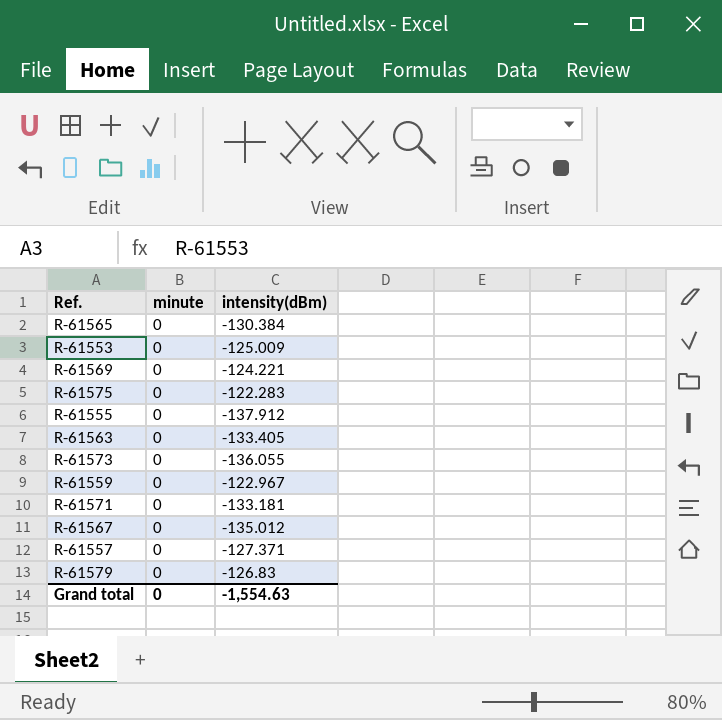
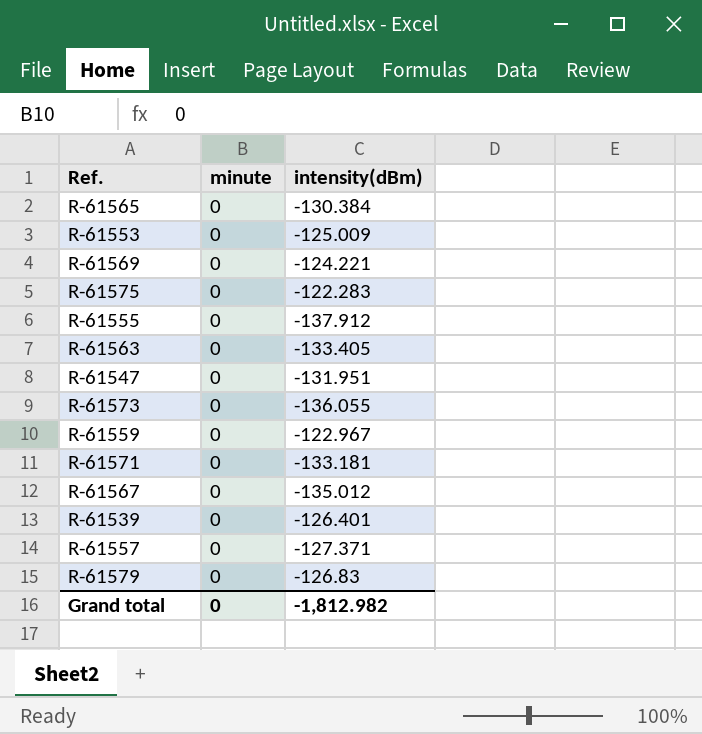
row R-61547: none -> 0 | -131.951
row R-61539: none -> 0 | -126.401
Grand total | intensity(dBm): -1,554.63 -> -1,812.982

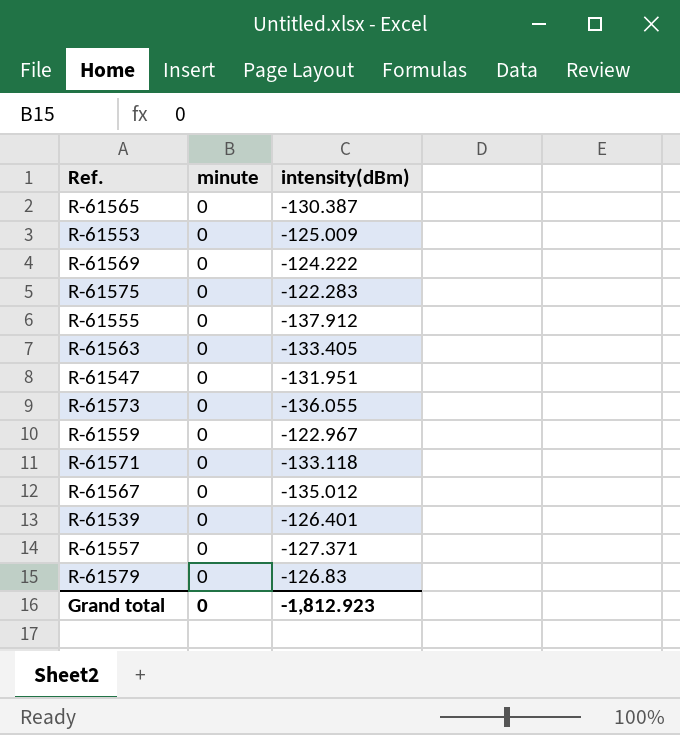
R-61565 | intensity(dBm): -130.384 -> -130.387
R-61569 | intensity(dBm): -124.221 -> -124.222
R-61571 | intensity(dBm): -133.181 -> -133.118
Grand total | intensity(dBm): -1,812.982 -> -1,812.923

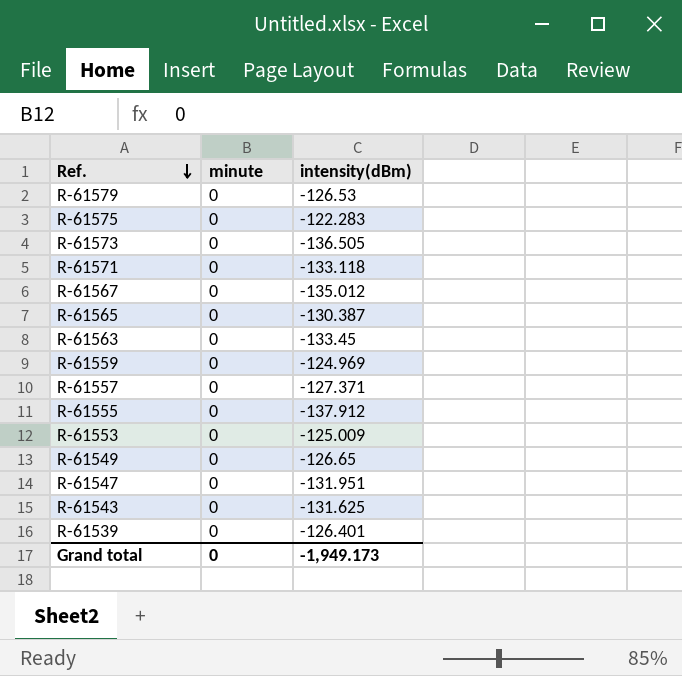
row order: none -> Ref. descending
row R-61569: 0 | -124.222 -> none
R-61579 | intensity(dBm): -126.83 -> -126.53
R-61573 | intensity(dBm): -136.055 -> -136.505
R-61563 | intensity(dBm): -133.405 -> -133.45
R-61559 | intensity(dBm): -122.967 -> -124.969
row R-61549: none -> 0 | -126.65
row R-61543: none -> 0 | -131.625
Grand total | intensity(dBm): -1,812.923 -> -1,949.173

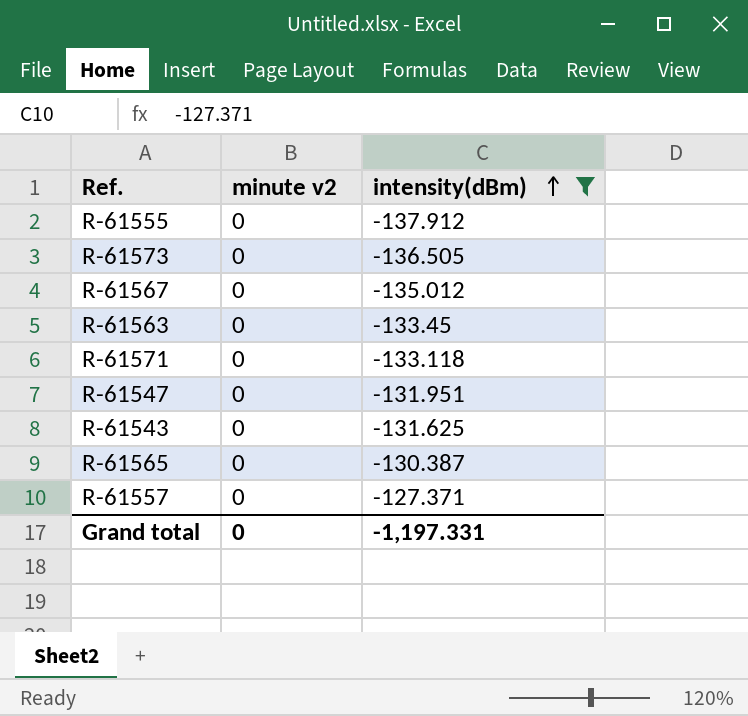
filter: none -> intensity(dBm) <= -127.371
row order: Ref. descending -> intensity(dBm) ascending
column name: minute -> minute v2
Grand total | intensity(dBm): -1,949.173 -> -1,197.331

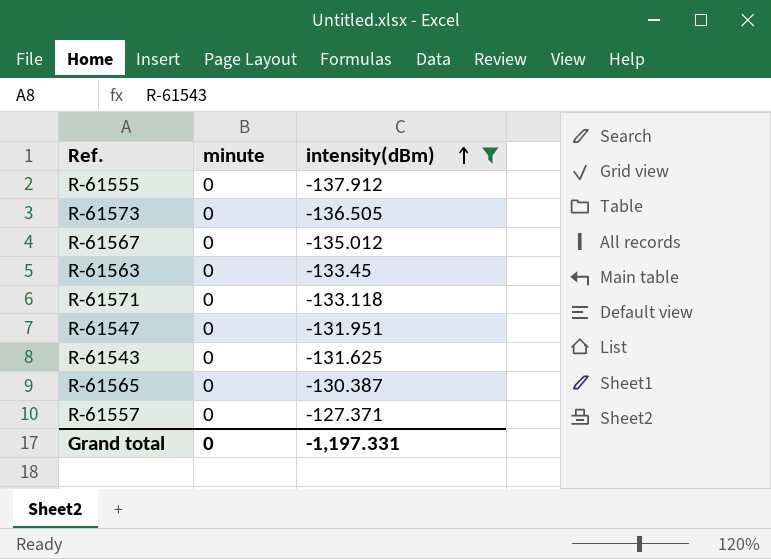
column name: minute v2 -> minute

